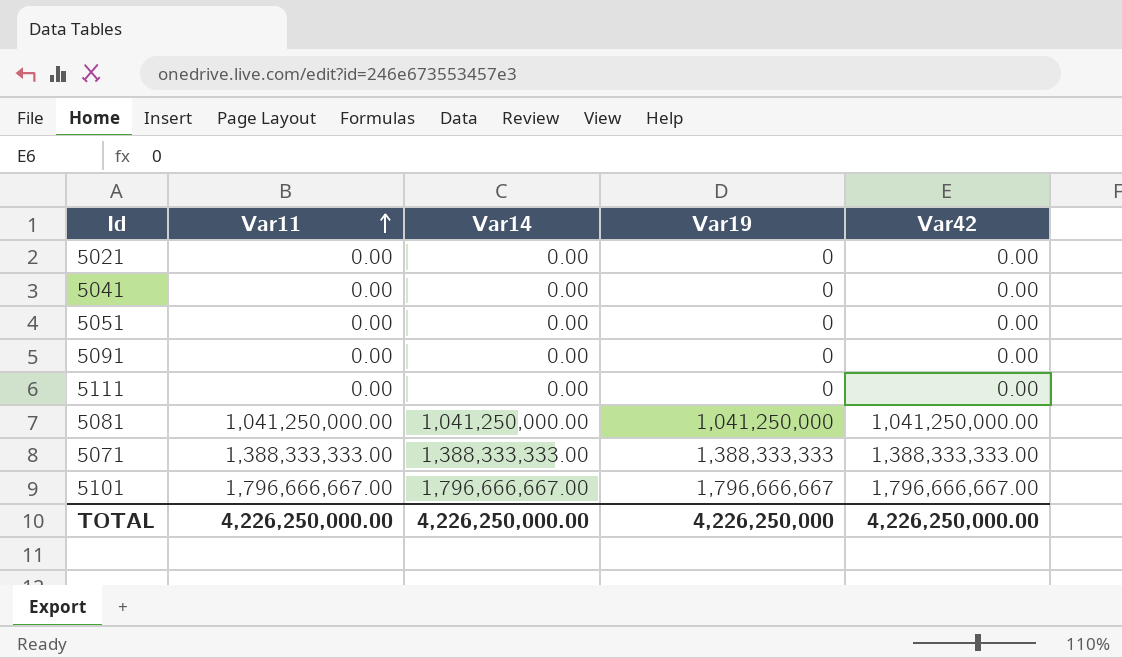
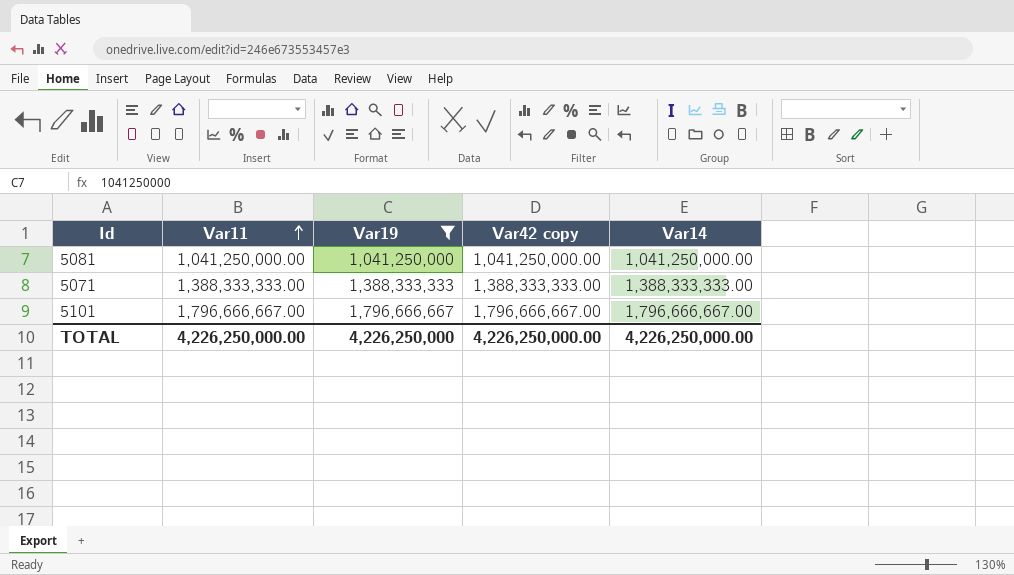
filter: none -> Var19 != 0
column name: Var42 -> Var42 copy
column Var14 | position: 3 -> 5

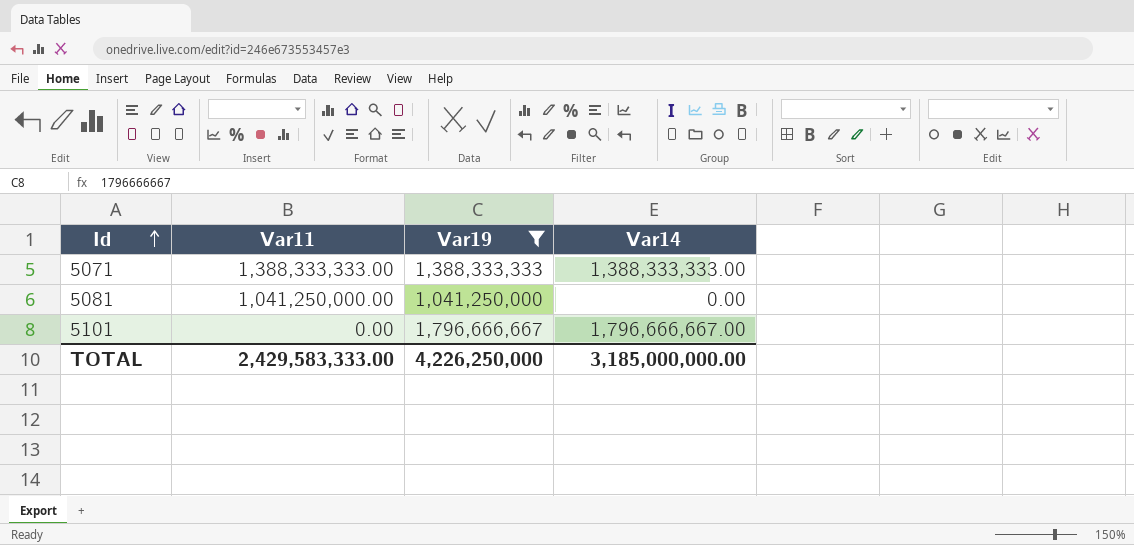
row order: Var11 ascending -> Id ascending
column Var42 copy | position: 4 -> none
5081 | Var14: 1,041,250,000.00 -> 0.00
5101 | Var11: 1,796,666,667.00 -> 0.00
TOTAL | Var11: 4,226,250,000.00 -> 2,429,583,333.00
TOTAL | Var14: 4,226,250,000.00 -> 3,185,000,000.00

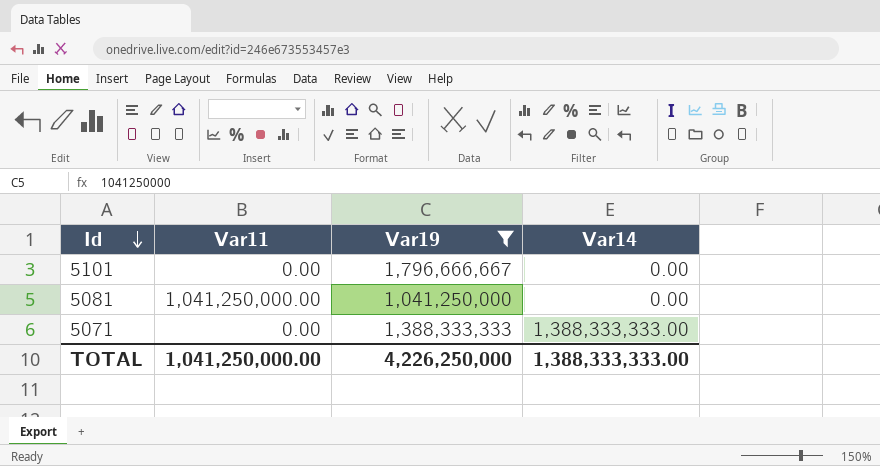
row order: Id ascending -> Id descending
5101 | Var14: 1,796,666,667.00 -> 0.00
5071 | Var11: 1,388,333,333.00 -> 0.00
TOTAL | Var11: 2,429,583,333.00 -> 1,041,250,000.00
TOTAL | Var14: 3,185,000,000.00 -> 1,388,333,333.00

